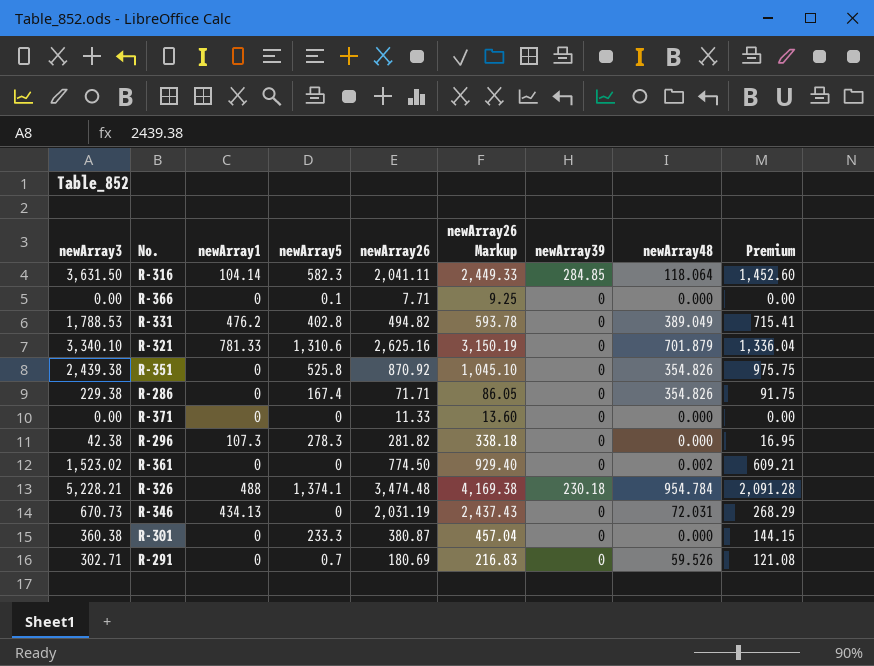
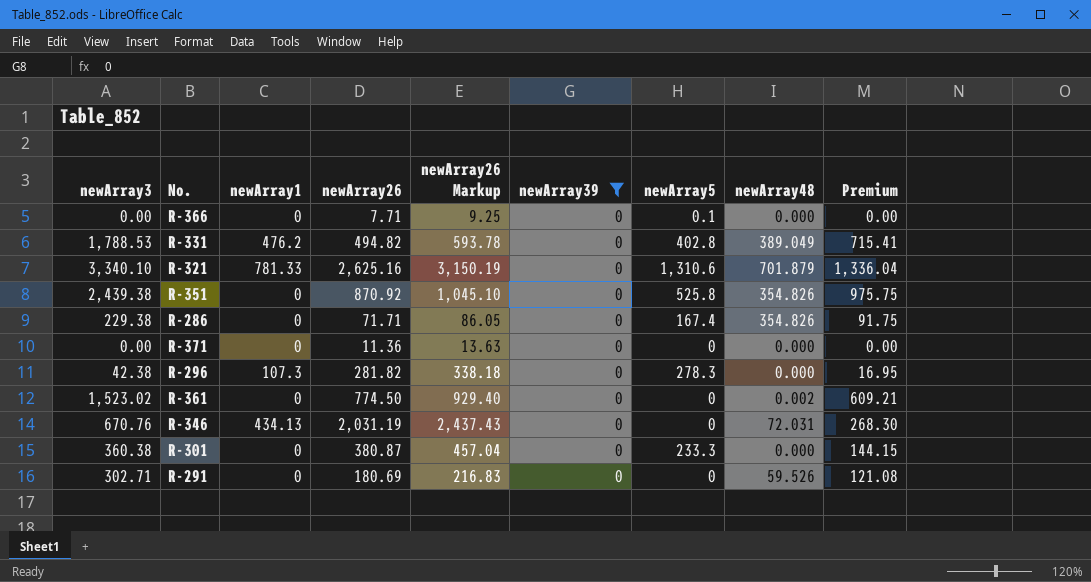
filter: none -> newArray39 = 0
column newArray5 | position: 4 -> 7
R-371 | newArray26: 11.33 -> 11.36
R-371 | newArray26 Markup: 13.60 -> 13.63
R-346 | newArray3: 670.73 -> 670.76
R-346 | Premium: 268.29 -> 268.30
R-291 | newArray5: 0.7 -> 0

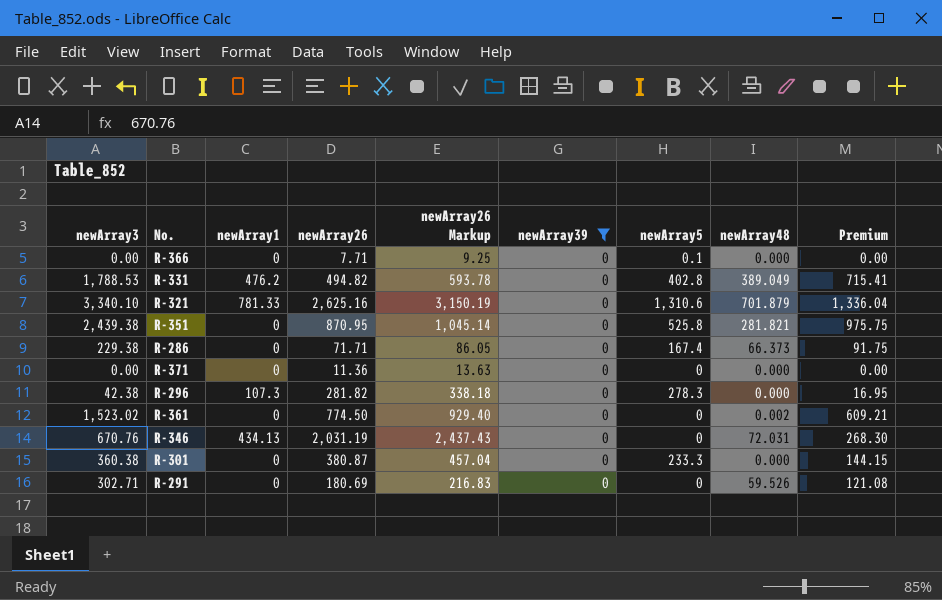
R-351 | newArray26: 870.92 -> 870.95
R-351 | newArray26 Markup: 1,045.10 -> 1,045.14
R-351 | newArray48: 354.826 -> 281.821
R-286 | newArray48: 354.826 -> 66.373

